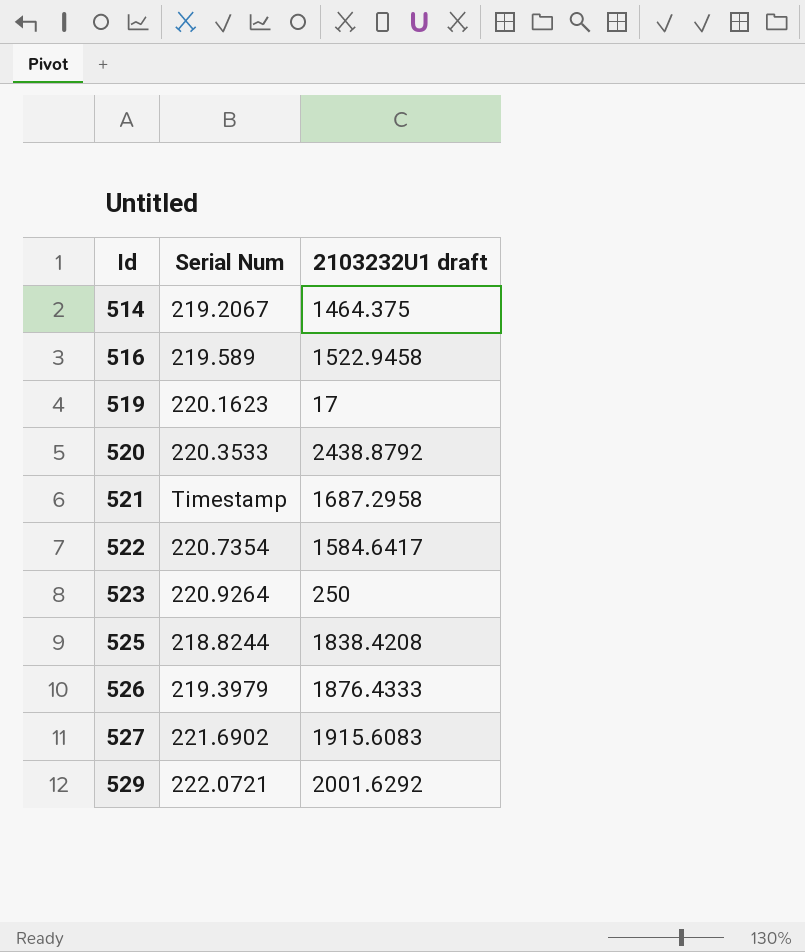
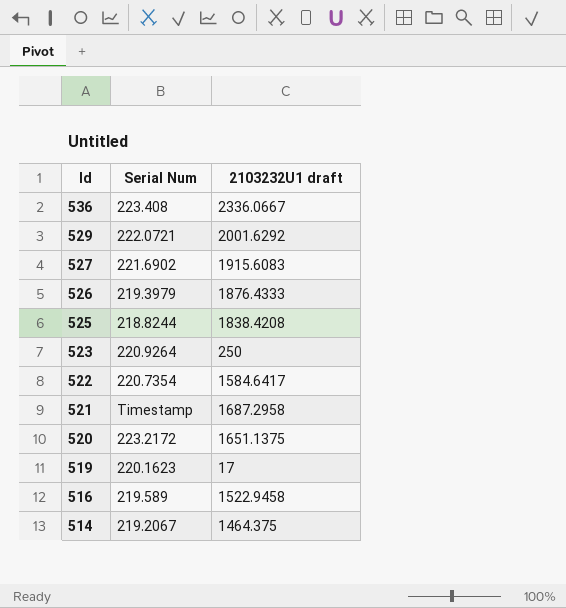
row order: Id ascending -> Id descending
row 536: none -> 223.408 | 2336.0667
520 | Serial Num: 220.3533 -> 223.2172
520 | 2103232U1 draft: 2438.8792 -> 1651.1375

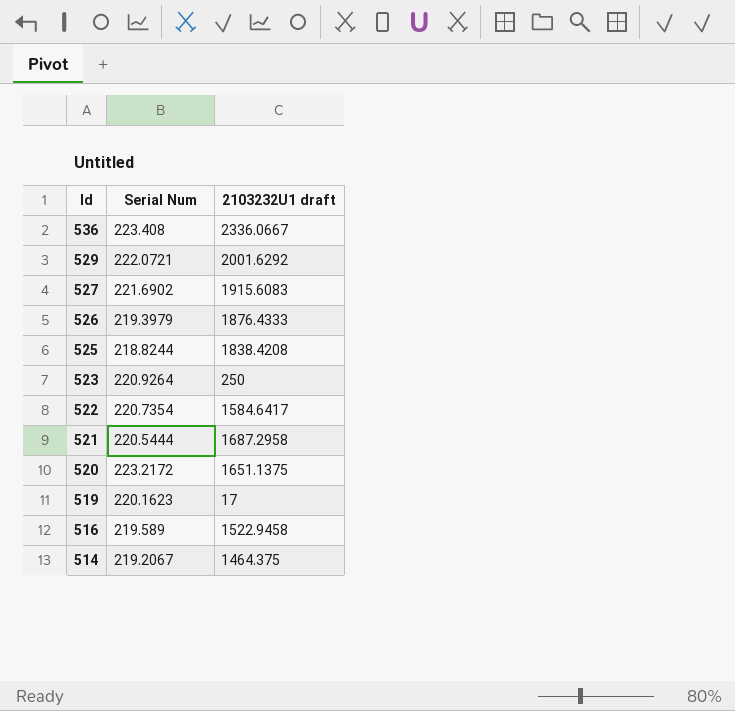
521 | Serial Num: Timestamp -> 220.5444

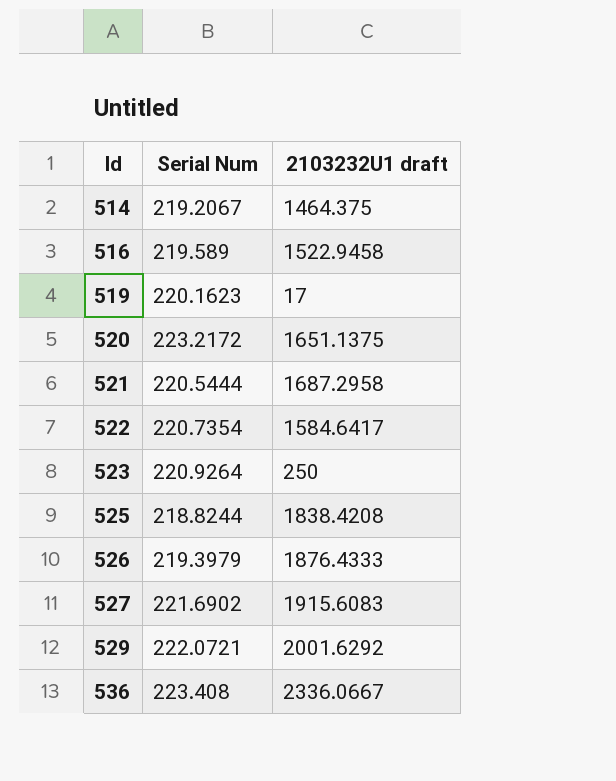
row order: Id descending -> Id ascending

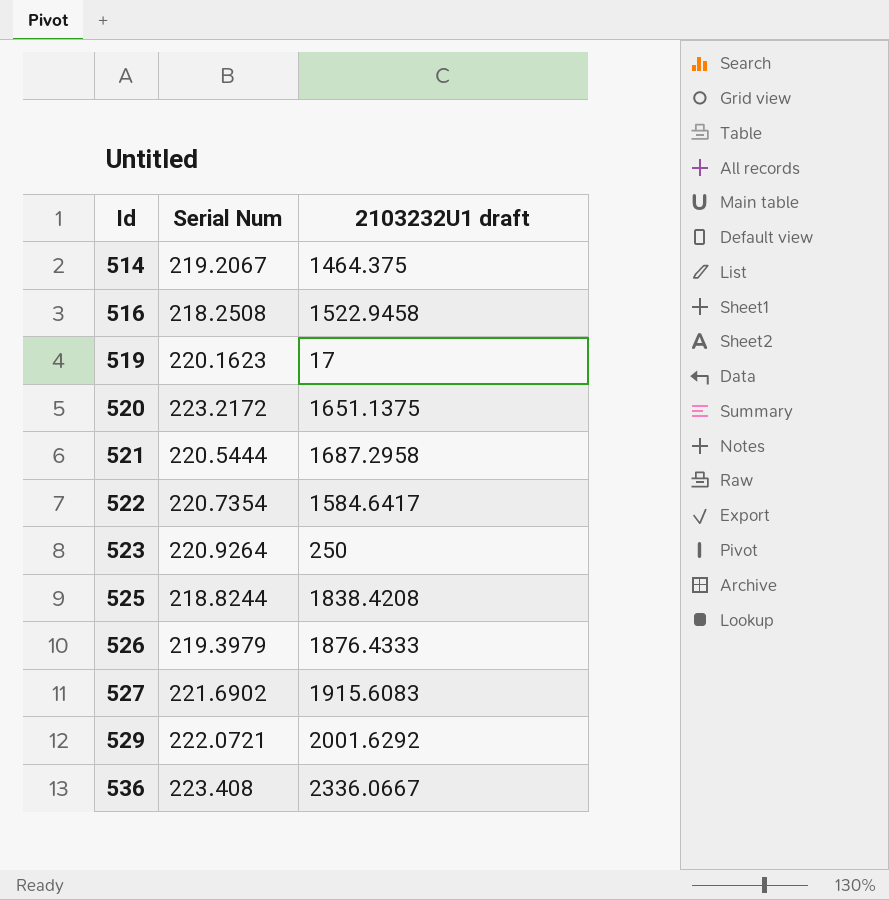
516 | Serial Num: 219.589 -> 218.2508

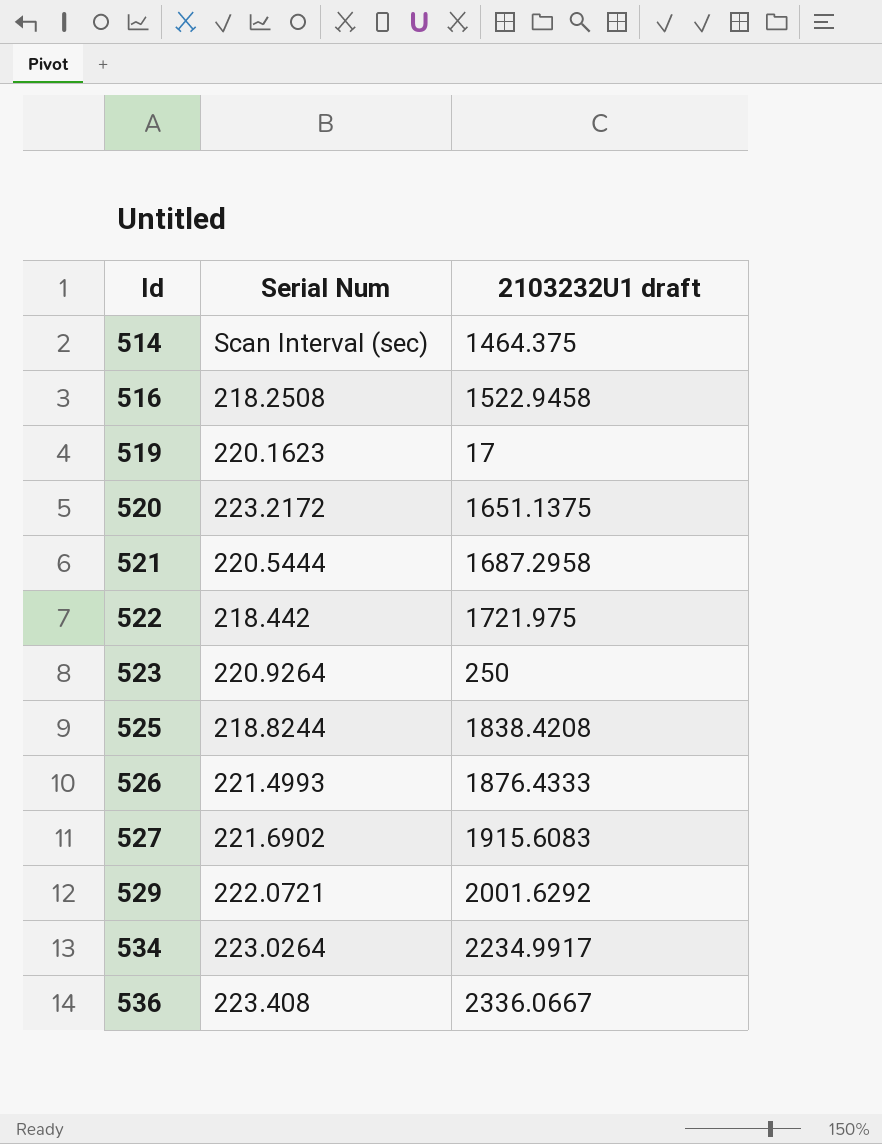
514 | Serial Num: 219.2067 -> Scan Interval (sec)
522 | Serial Num: 220.7354 -> 218.442
522 | 2103232U1 draft: 1584.6417 -> 1721.975
526 | Serial Num: 219.3979 -> 221.4993
row 534: none -> 223.0264 | 2234.9917

